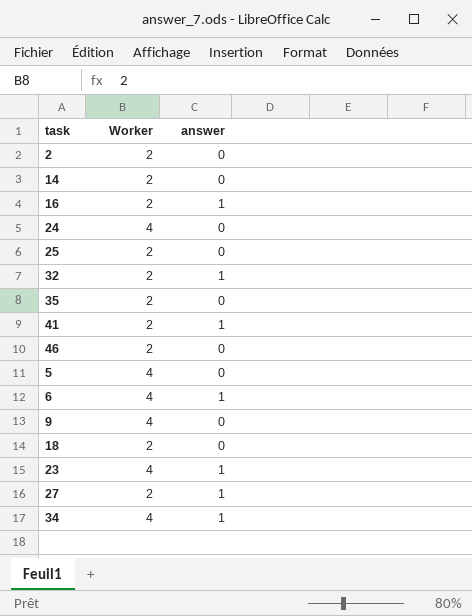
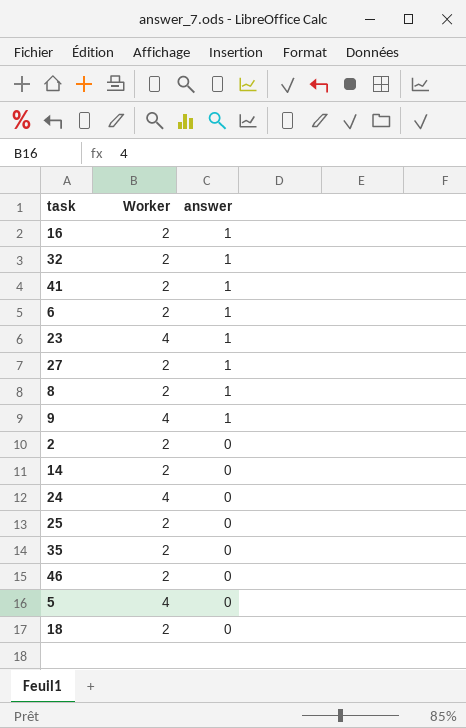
row order: none -> answer descending
row 34: 4 | 1 -> none
6 | Worker: 4 -> 2
row 8: none -> 2 | 1
9 | answer: 0 -> 1

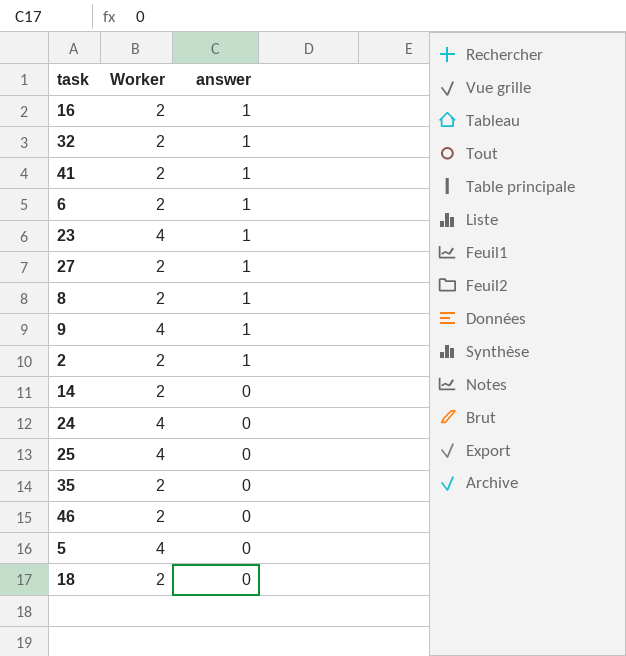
2 | answer: 0 -> 1
25 | Worker: 2 -> 4

